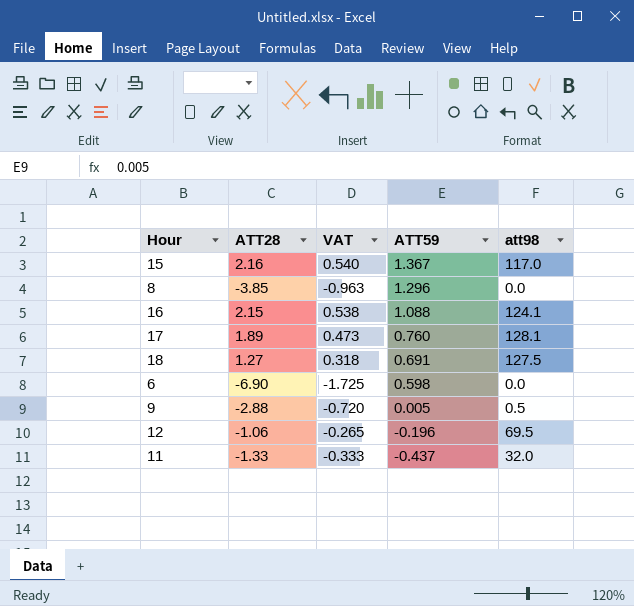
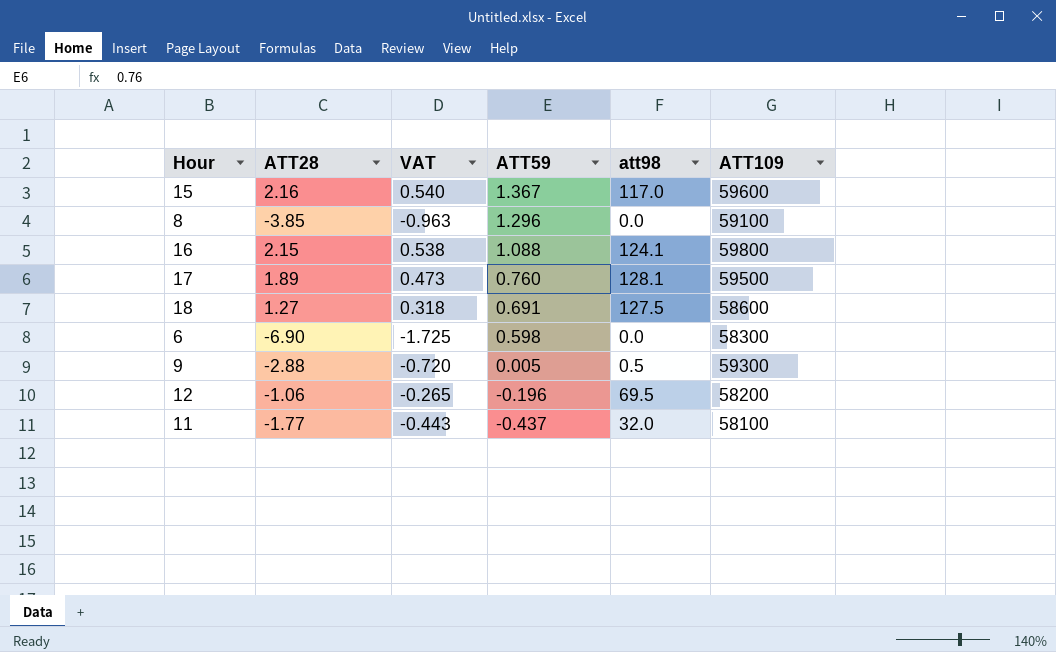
column ATT109 | position: none -> 6
11 | ATT28: -1.33 -> -1.77
11 | VAT: -0.333 -> -0.443

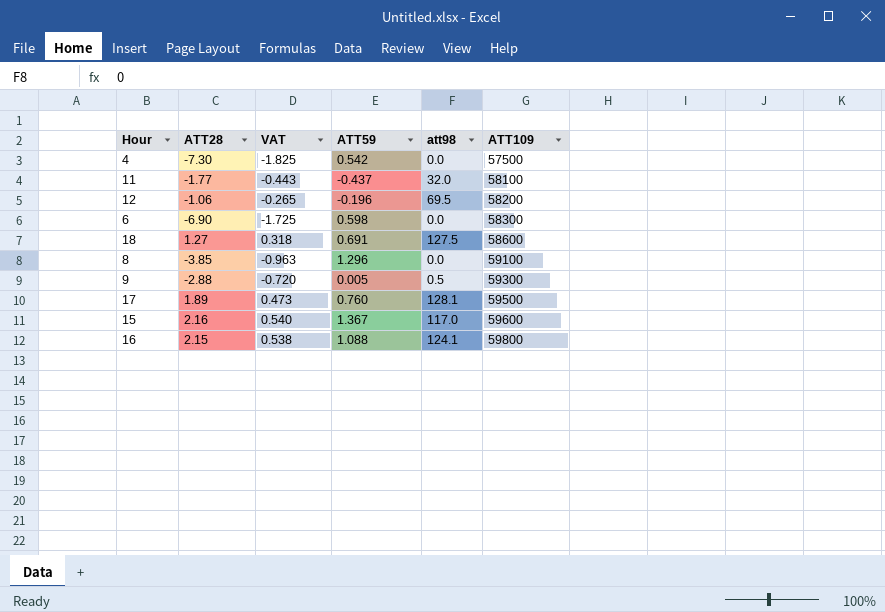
row order: ATT59 descending -> ATT109 ascending
row 4: none -> -7.30 | -1.825 | 0.542 | 0.0 | 57500

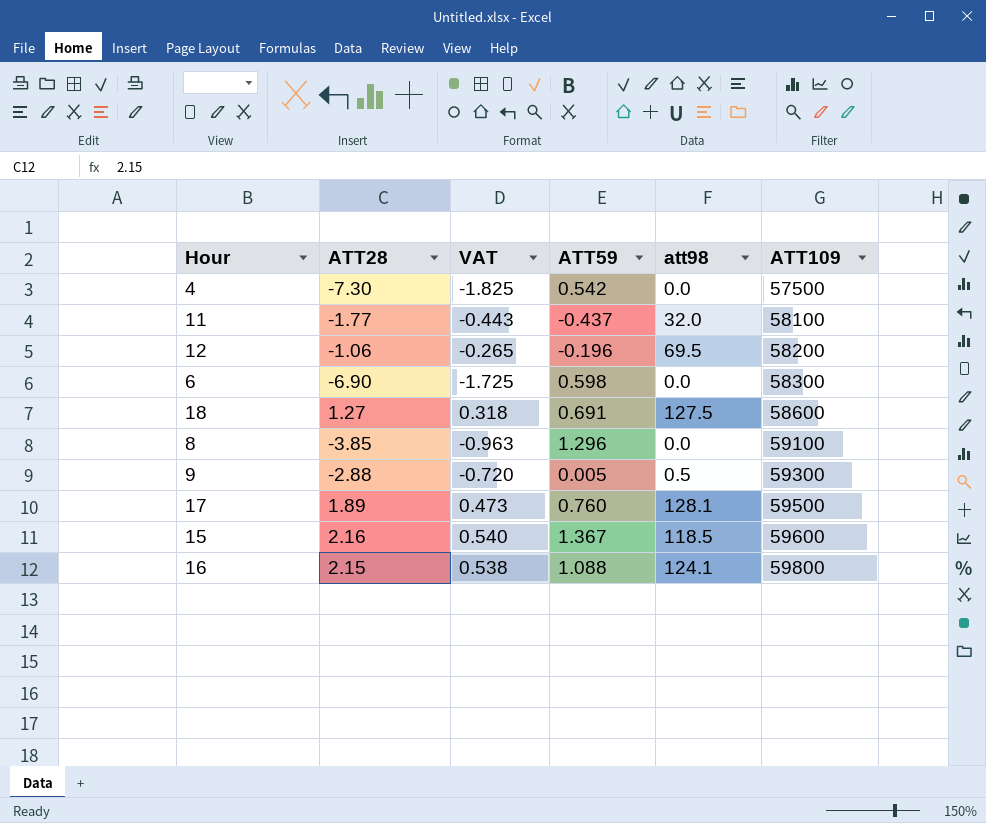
15 | att98: 117.0 -> 118.5

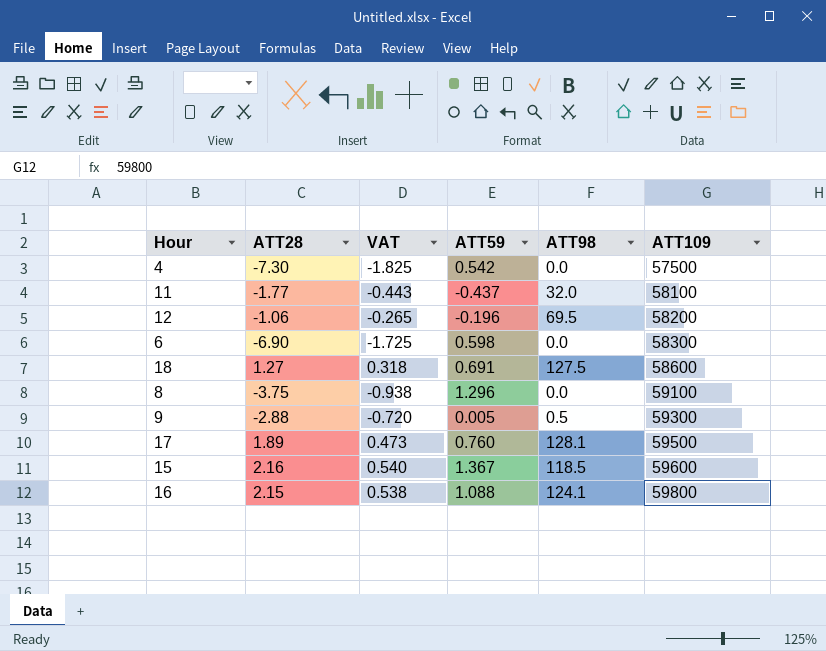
column name: att98 -> ATT98
8 | ATT28: -3.85 -> -3.75
8 | VAT: -0.963 -> -0.938

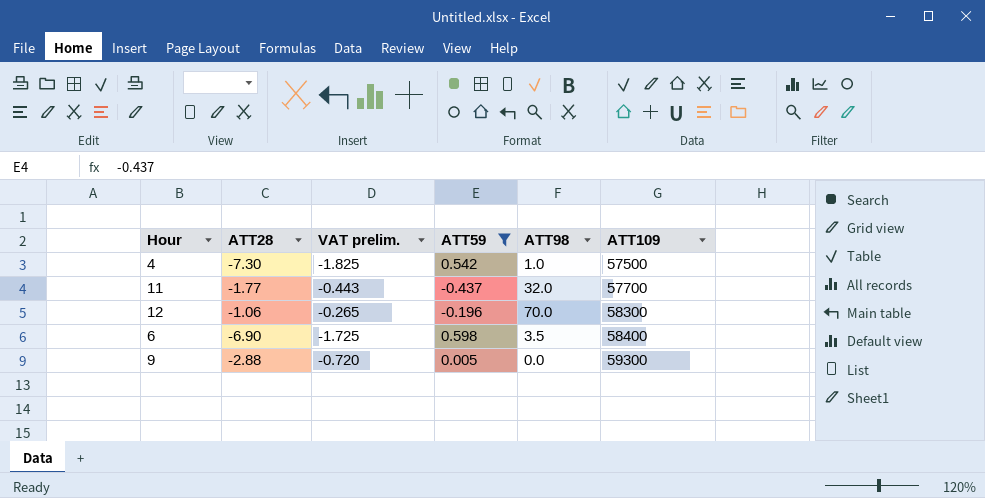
filter: none -> ATT59 <= 0.598
column name: VAT -> VAT prelim.
4 | ATT98: 0.0 -> 1.0
11 | ATT109: 58100 -> 57700
12 | ATT98: 69.5 -> 70.0
12 | ATT109: 58200 -> 58300
6 | ATT98: 0.0 -> 3.5
6 | ATT109: 58300 -> 58400
9 | ATT98: 0.5 -> 0.0

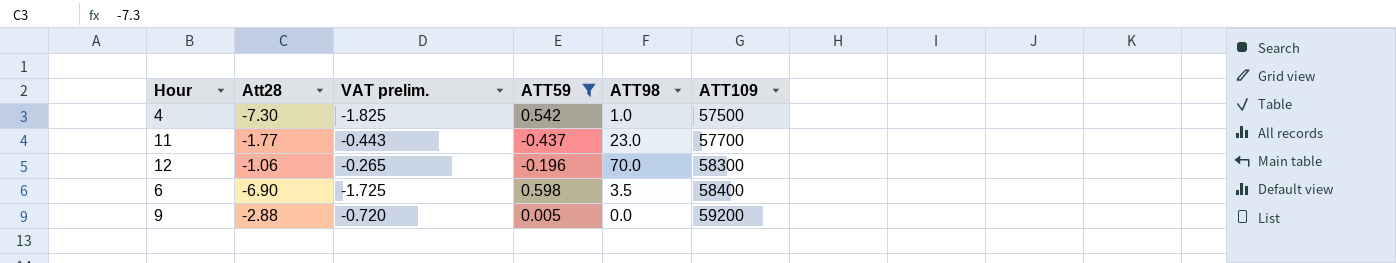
column name: ATT28 -> Att28
11 | ATT98: 32.0 -> 23.0
9 | ATT109: 59300 -> 59200

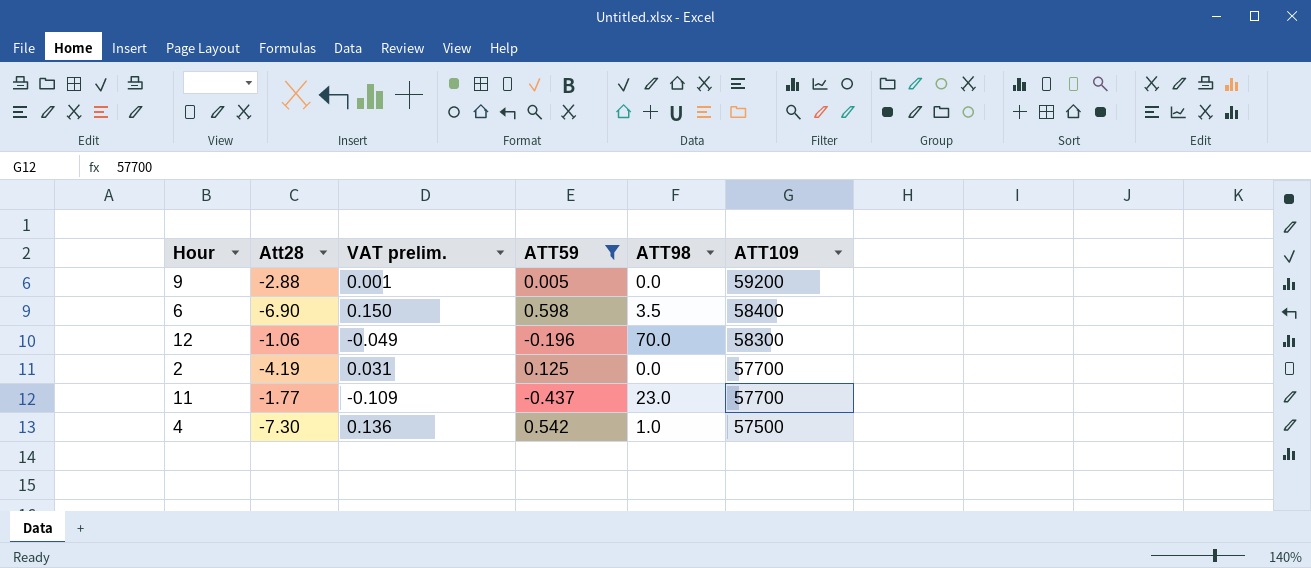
row order: ATT109 ascending -> ATT109 descending
column VAT prelim. | formula: [Att28] * 0.25 -> [ATT59] * 0.25
row 2: none -> -4.19 | 0.031 | 0.125 | 0.0 | 57700

